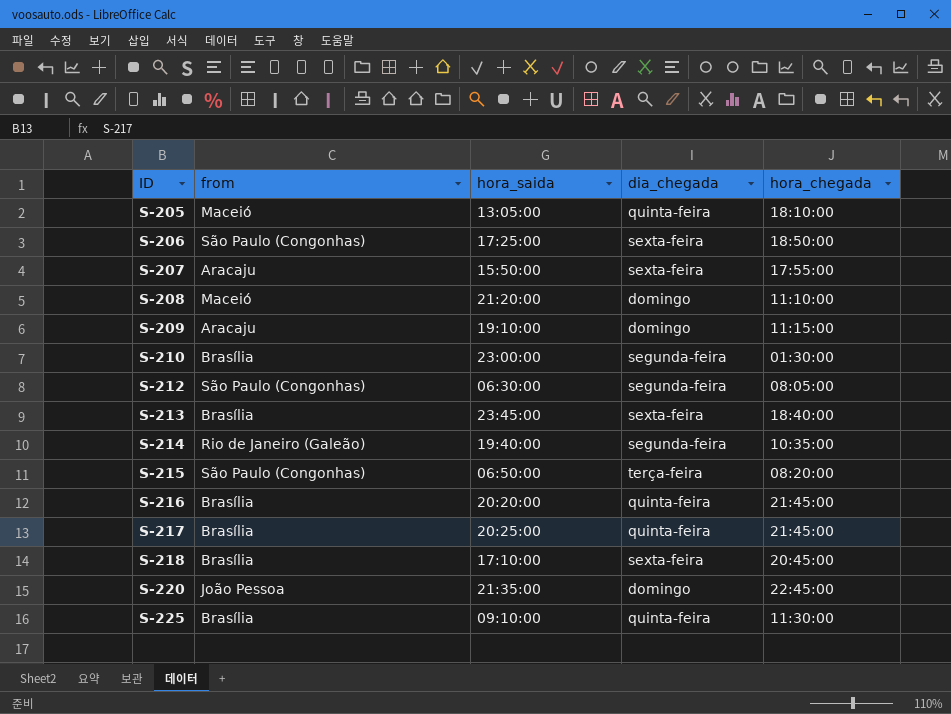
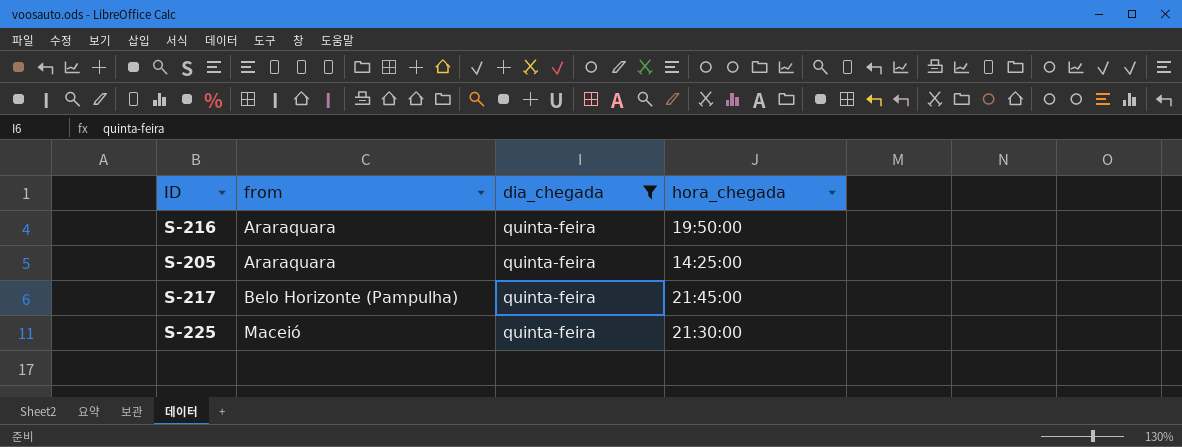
filter: none -> dia_chegada = quinta-feira
row order: ID ascending -> from ascending
column hora_saida | position: 3 -> none
S-216 | from: Brasília -> Araraquara
S-216 | hora_chegada: 21:45:00 -> 19:50:00
S-205 | from: Maceió -> Araraquara
S-205 | hora_chegada: 18:10:00 -> 14:25:00
S-217 | from: Brasília -> Belo Horizonte (Pampulha)
S-225 | from: Brasília -> Maceió
S-225 | hora_chegada: 11:30:00 -> 21:30:00

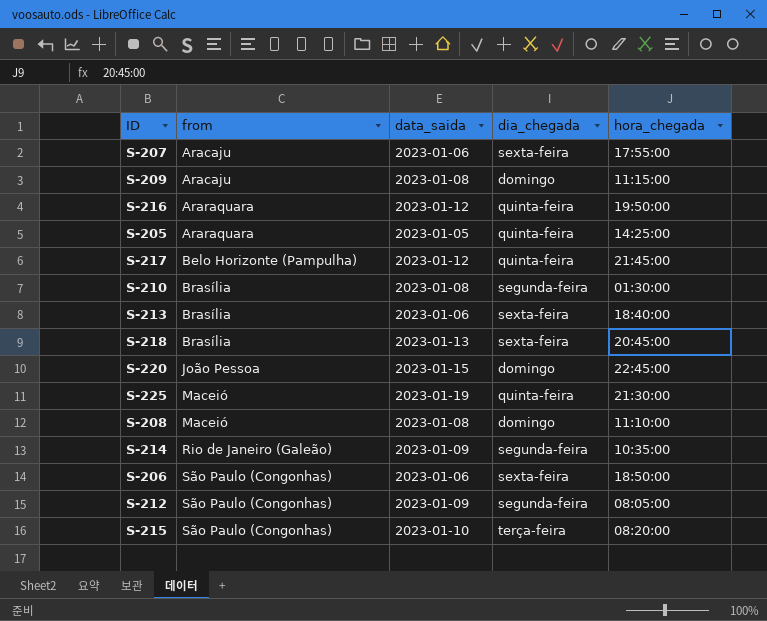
filter: dia_chegada = quinta-feira -> none
column data_saida | position: none -> 3

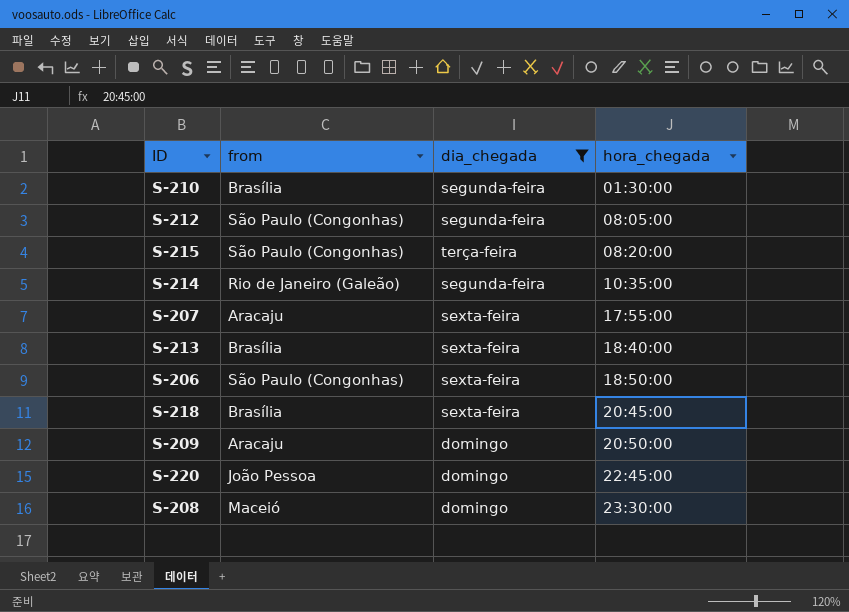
filter: none -> dia_chegada != quinta-feira
row order: from ascending -> hora_chegada ascending
column data_saida | position: 3 -> none
S-209 | hora_chegada: 11:15:00 -> 20:50:00
S-208 | hora_chegada: 11:10:00 -> 23:30:00

